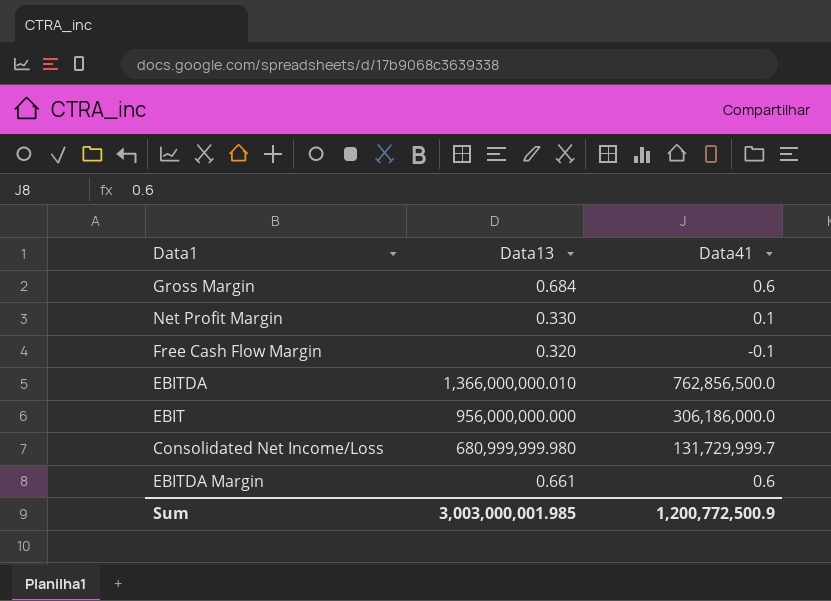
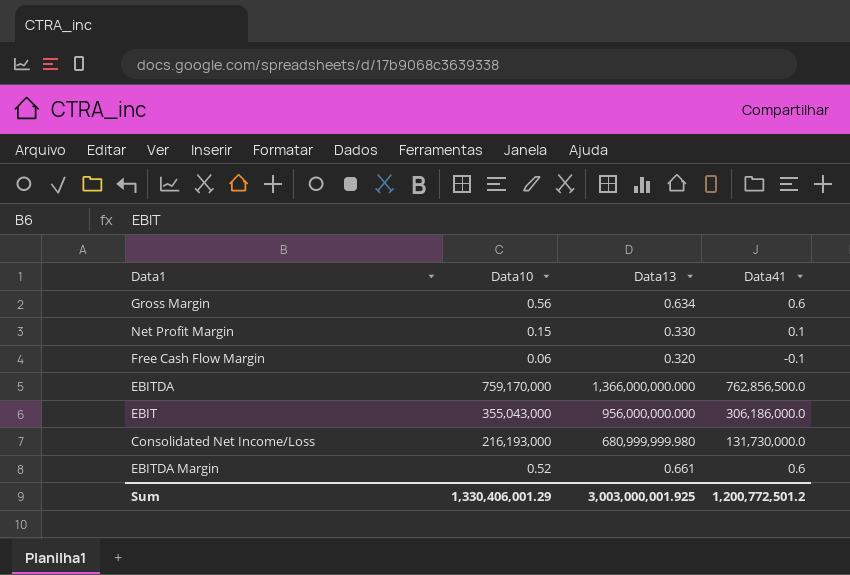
column Data10 | position: none -> 2
Gross Margin | Data13: 0.684 -> 0.634
EBITDA | Data13: 1,366,000,000.010 -> 1,366,000,000.000
Consolidated Net Income/Loss | Data41: 131,729,999.7 -> 131,730,000.0
Sum | Data13: 3,003,000,001.985 -> 3,003,000,001.925
Sum | Data41: 1,200,772,500.9 -> 1,200,772,501.2

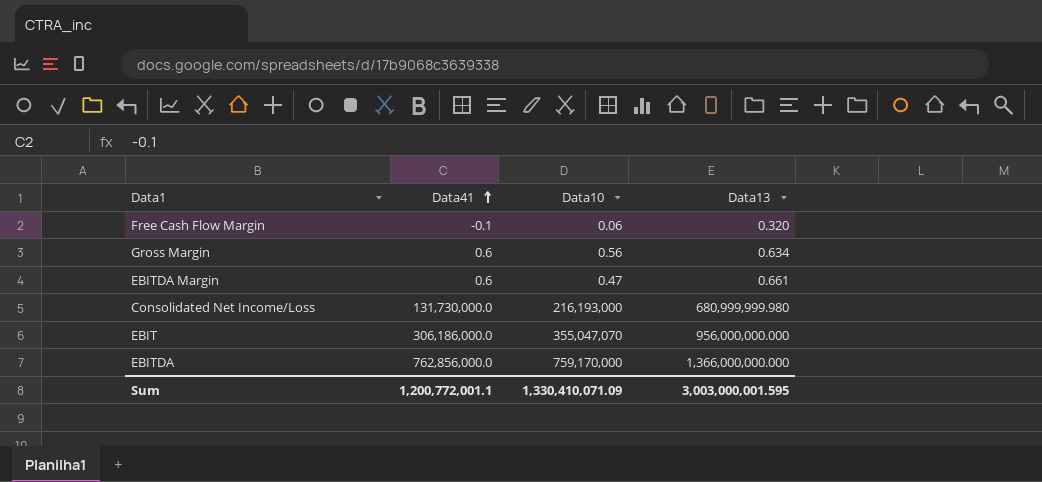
row order: none -> Data41 ascending
column Data41 | position: 4 -> 2
row Net Profit Margin: 0.15 | 0.330 | 0.1 -> none
EBITDA Margin | Data10: 0.52 -> 0.47
EBIT | Data10: 355,043,000 -> 355,047,070
EBITDA | Data41: 762,856,500.0 -> 762,856,000.0
Sum | Data41: 1,200,772,501.2 -> 1,200,772,001.1
Sum | Data10: 1,330,406,001.29 -> 1,330,410,071.09
Sum | Data13: 3,003,000,001.925 -> 3,003,000,001.595

